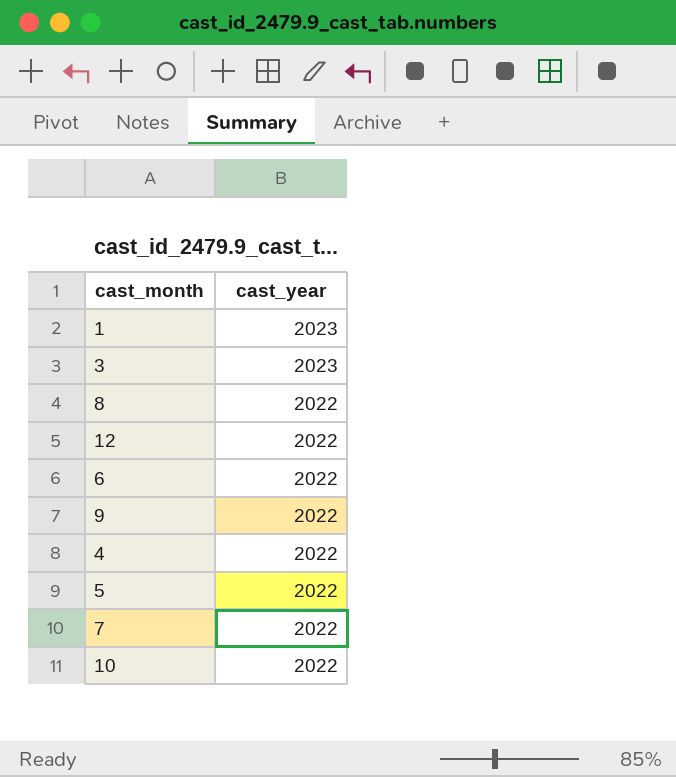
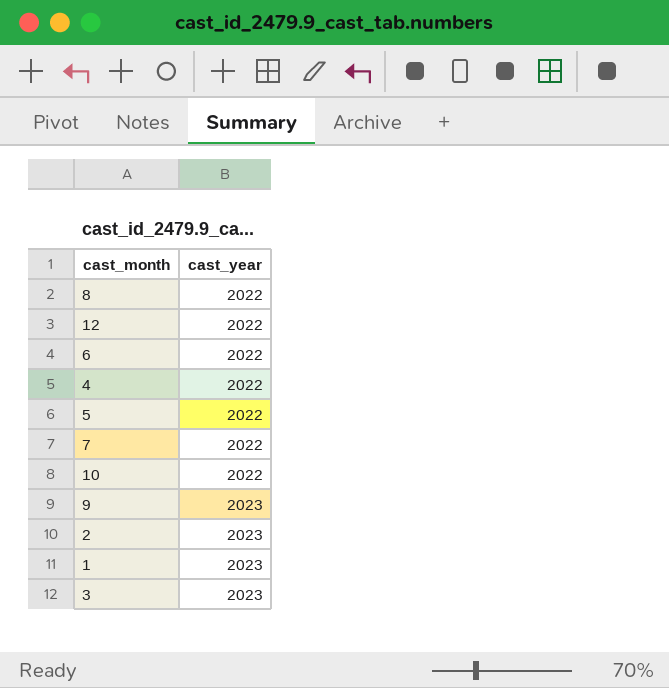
row order: cast_year descending -> cast_year ascending
9 | cast_year: 2022 -> 2023
row 2: none -> 2023

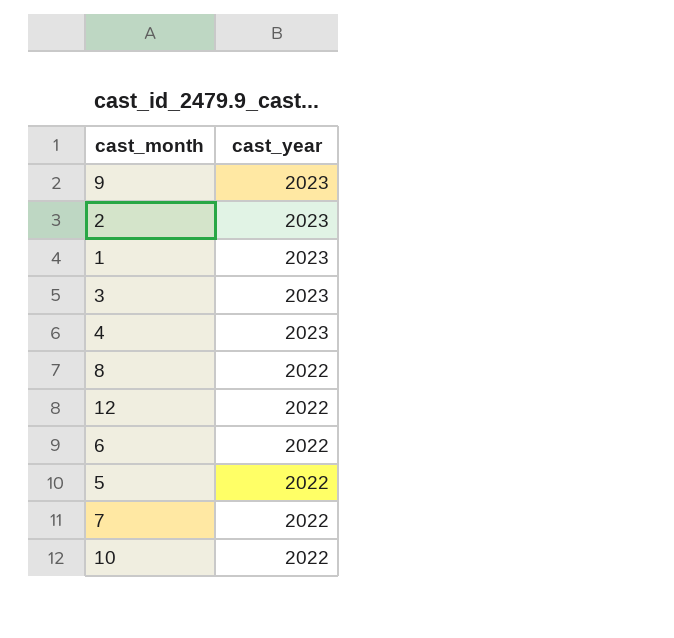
row order: cast_year ascending -> cast_year descending
4 | cast_year: 2022 -> 2023

